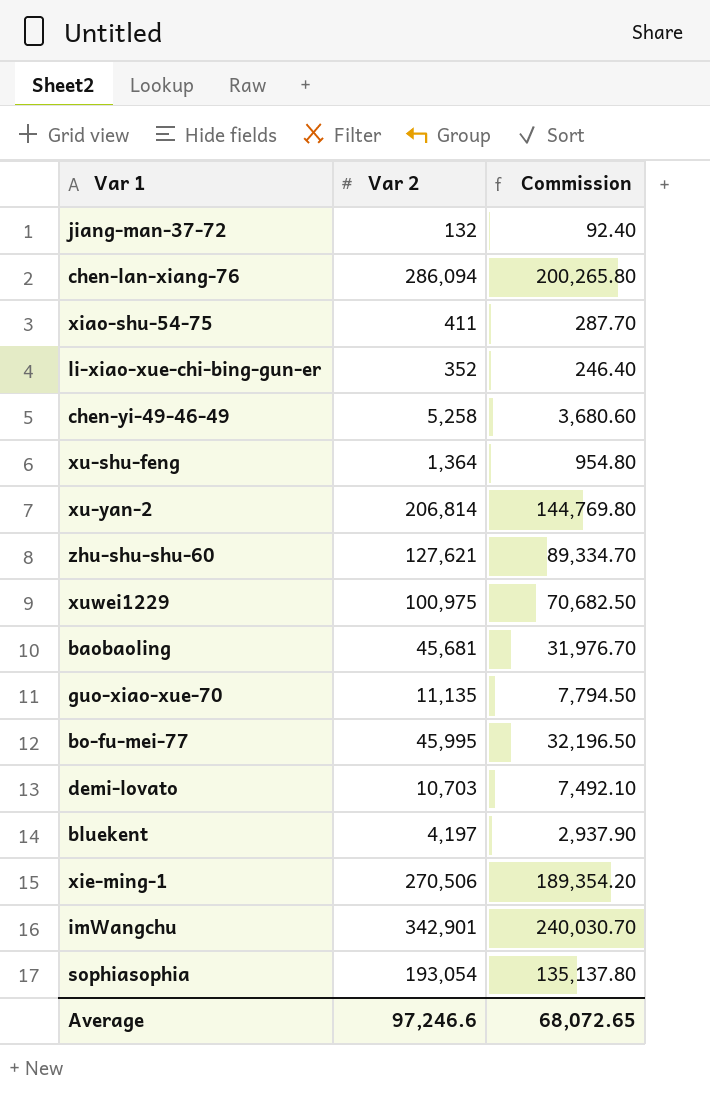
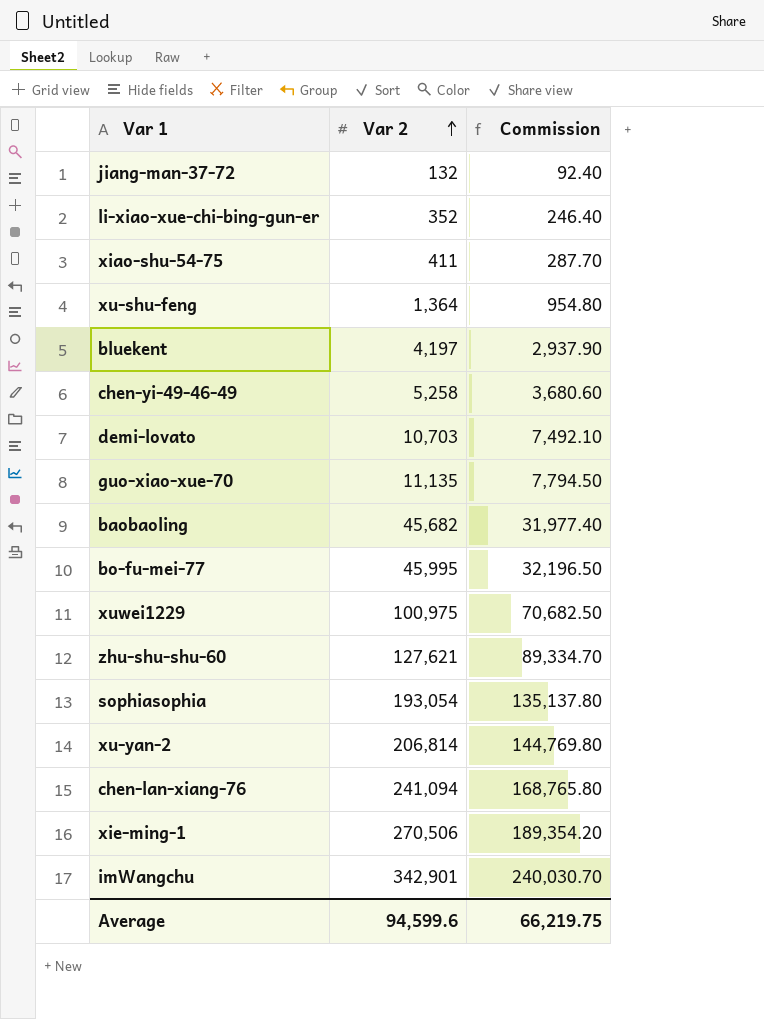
row order: none -> Var 2 ascending
baobaoling | Var 2: 45,681 -> 45,682
baobaoling | Commission: 31,976.70 -> 31,977.40
chen-lan-xiang-76 | Var 2: 286,094 -> 241,094
chen-lan-xiang-76 | Commission: 200,265.80 -> 168,765.80
Average | Var 2: 97,246.6 -> 94,599.6
Average | Commission: 68,072.65 -> 66,219.75

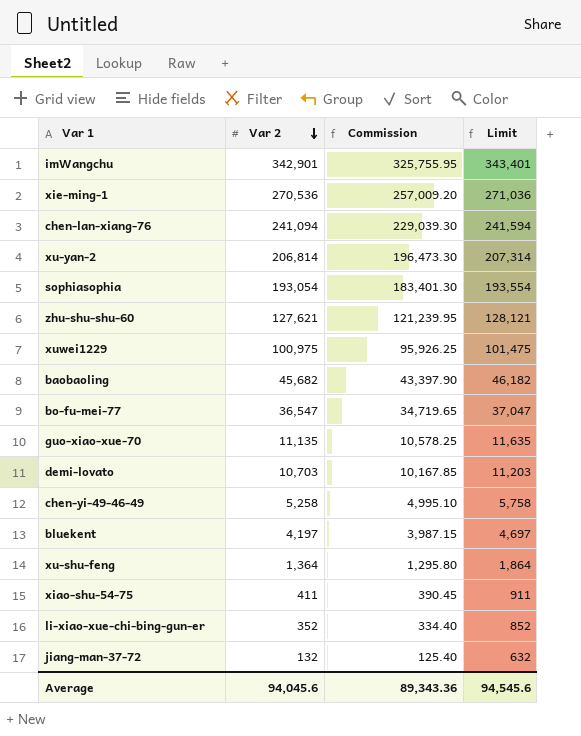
row order: Var 2 ascending -> Var 2 descending
column Commission | formula: [Var 2] * 0.7 -> [Var 2] * 0.95
column Limit | formula: none -> [Var 2] + 500
xie-ming-1 | Var 2: 270,506 -> 270,536
bo-fu-mei-77 | Var 2: 45,995 -> 36,547
Average | Var 2: 94,599.6 -> 94,045.6
Average | Commission: 66,219.75 -> 89,343.36

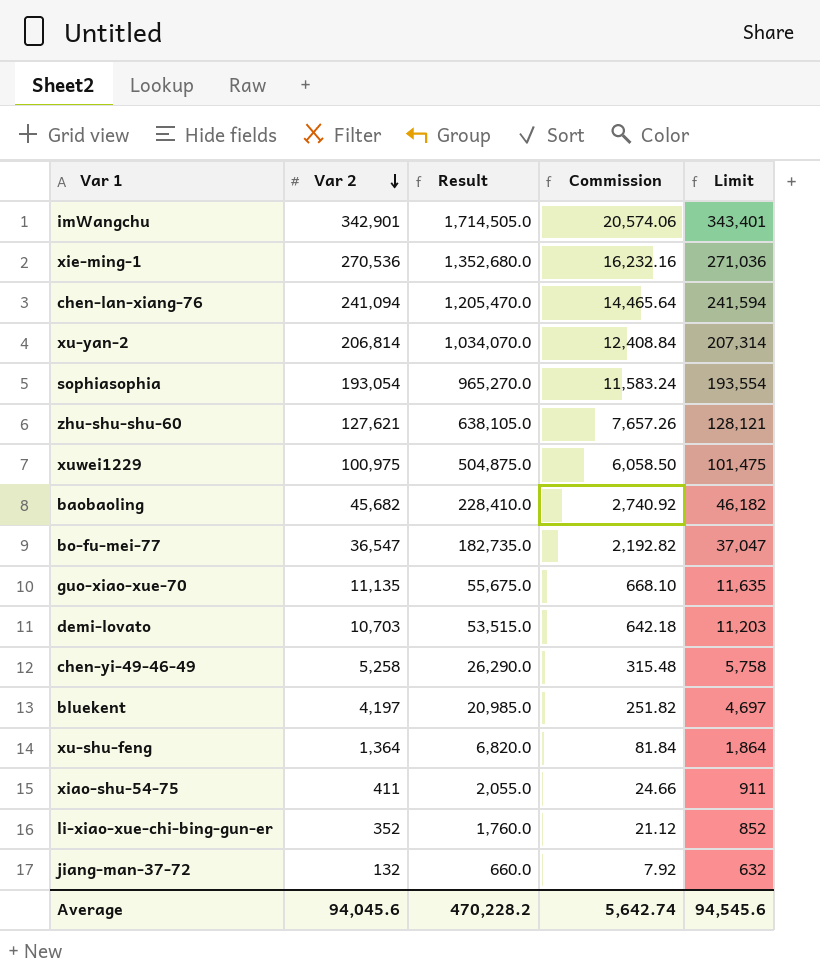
column Result | formula: none -> [Var 2] * 5
column Commission | formula: [Var 2] * 0.95 -> [Var 2] * 0.06
Average | Commission: 89,343.36 -> 5,642.74

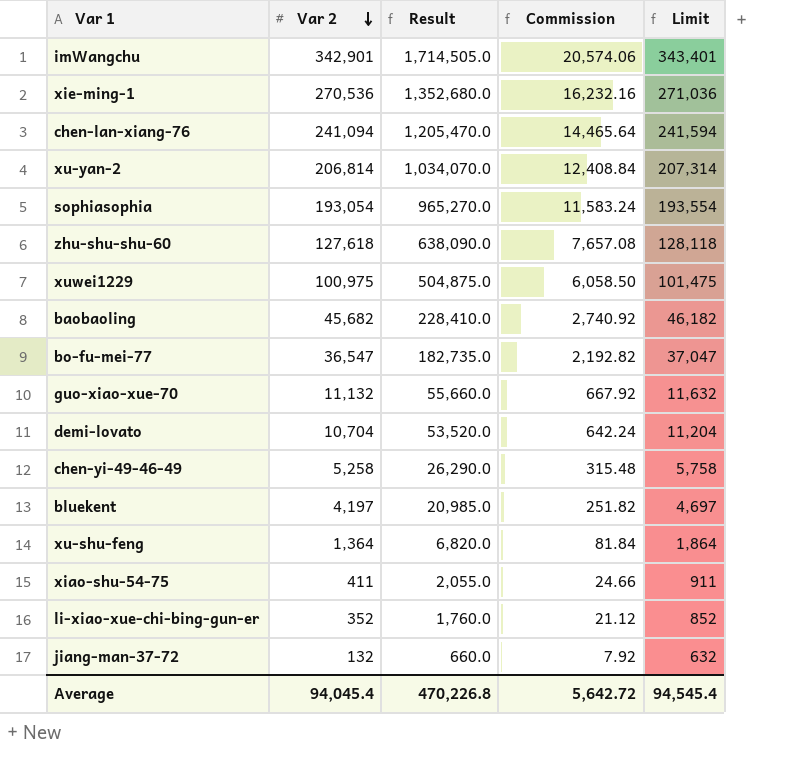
zhu-shu-shu-60 | Var 2: 127,621 -> 127,618
zhu-shu-shu-60 | Result: 638,105.0 -> 638,090.0
zhu-shu-shu-60 | Commission: 7,657.26 -> 7,657.08
zhu-shu-shu-60 | Limit: 128,121 -> 128,118
guo-xiao-xue-70 | Var 2: 11,135 -> 11,132
guo-xiao-xue-70 | Result: 55,675.0 -> 55,660.0
guo-xiao-xue-70 | Commission: 668.10 -> 667.92
guo-xiao-xue-70 | Limit: 11,635 -> 11,632
demi-lovato | Var 2: 10,703 -> 10,704
demi-lovato | Result: 53,515.0 -> 53,520.0
demi-lovato | Commission: 642.18 -> 642.24
demi-lovato | Limit: 11,203 -> 11,204
Average | Var 2: 94,045.6 -> 94,045.4
Average | Result: 470,228.2 -> 470,226.8
Average | Commission: 5,642.74 -> 5,642.72
Average | Limit: 94,545.6 -> 94,545.4

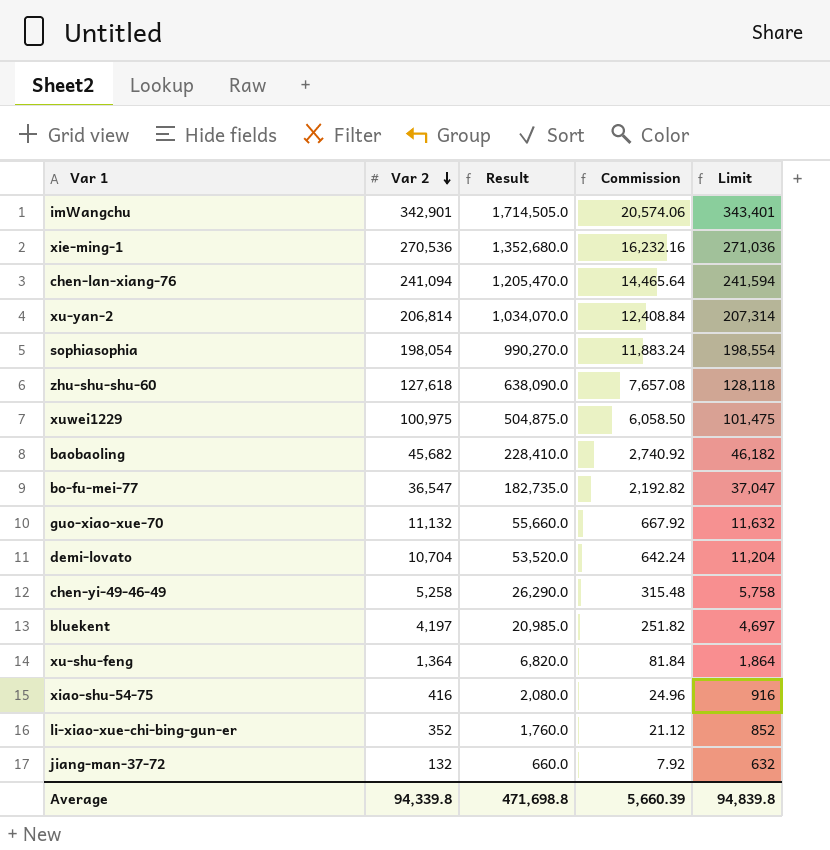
sophiasophia | Var 2: 193,054 -> 198,054
sophiasophia | Result: 965,270.0 -> 990,270.0
sophiasophia | Commission: 11,583.24 -> 11,883.24
sophiasophia | Limit: 193,554 -> 198,554
xiao-shu-54-75 | Var 2: 411 -> 416
xiao-shu-54-75 | Result: 2,055.0 -> 2,080.0
xiao-shu-54-75 | Commission: 24.66 -> 24.96
xiao-shu-54-75 | Limit: 911 -> 916
Average | Var 2: 94,045.4 -> 94,339.8
Average | Result: 470,226.8 -> 471,698.8
Average | Commission: 5,642.72 -> 5,660.39
Average | Limit: 94,545.4 -> 94,839.8

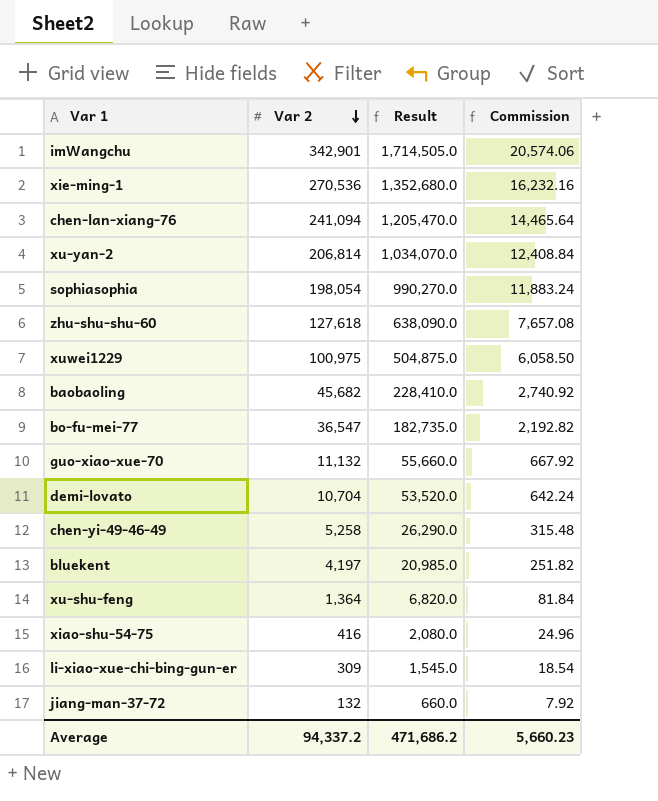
column Limit | formula: [Var 2] + 500 -> none
li-xiao-xue-chi-bing-gun-er | Var 2: 352 -> 309
li-xiao-xue-chi-bing-gun-er | Result: 1,760.0 -> 1,545.0
li-xiao-xue-chi-bing-gun-er | Commission: 21.12 -> 18.54
Average | Var 2: 94,339.8 -> 94,337.2
Average | Result: 471,698.8 -> 471,686.2
Average | Commission: 5,660.39 -> 5,660.23

